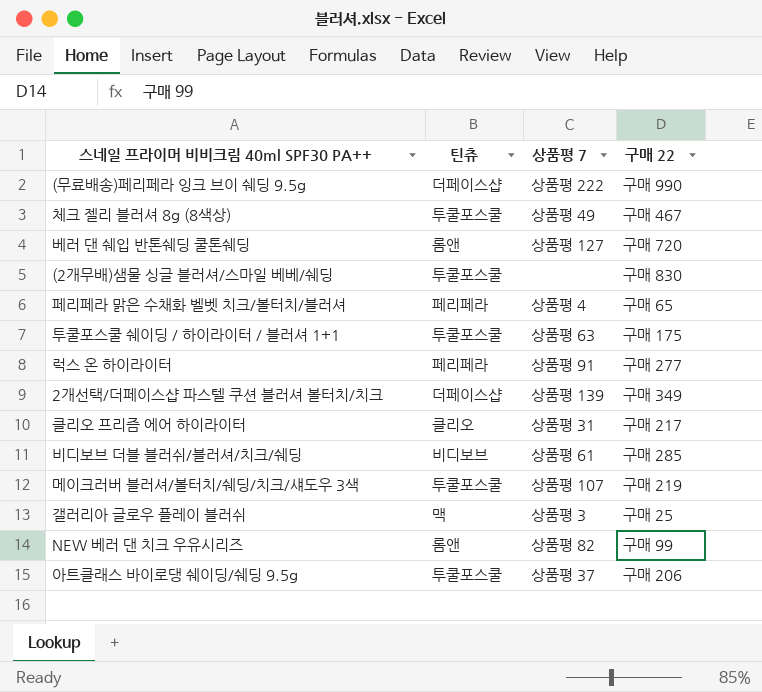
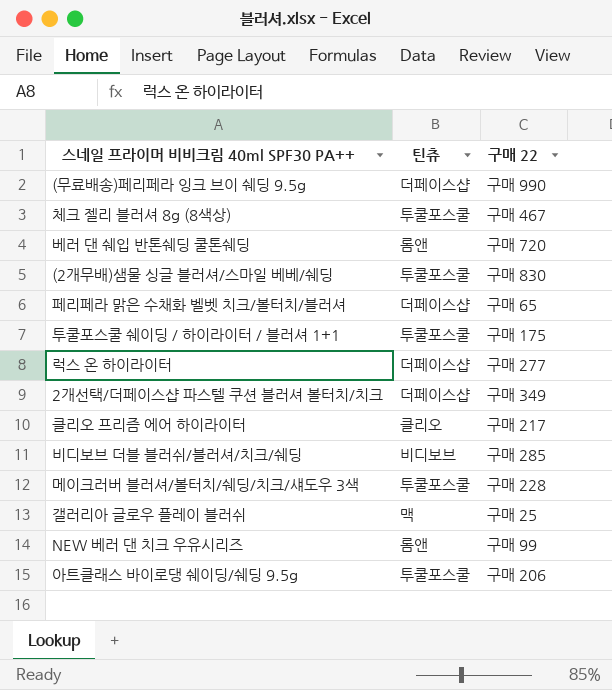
column 상품평 7 | position: 3 -> none
페리페라 맑은 수채화 벨벳 치크/볼터치/블러셔 | 틴츄: 페리페라 -> 더페이스샵
럭스 온 하이라이터 | 틴츄: 페리페라 -> 더페이스샵
메이크러버 블러셔/볼터치/쉐딩/치크/섀도우 3색 | 구매 22: 구매 219 -> 구매 228

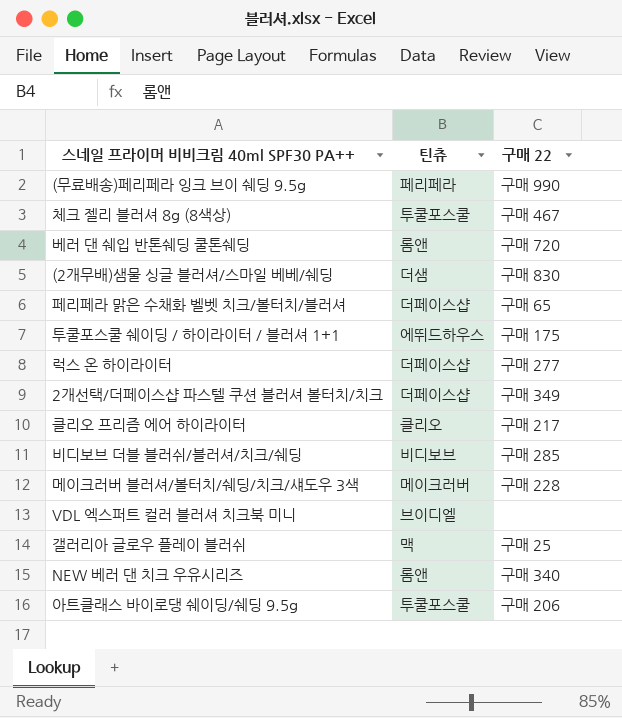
(무료배송)페리페라 잉크 브이 쉐딩 9.5g | 틴츄: 더페이스샵 -> 페리페라
(2개무배)샘물 싱글 블러셔/스마일 베베/쉐딩 | 틴츄: 투쿨포스쿨 -> 더샘
투쿨포스쿨 쉐이딩 / 하이라이터 / 블러셔 1+1 | 틴츄: 투쿨포스쿨 -> 에뛰드하우스
메이크러버 블러셔/볼터치/쉐딩/치크/섀도우 3색 | 틴츄: 투쿨포스쿨 -> 메이크러버
row VDL 엑스퍼트 컬러 블러셔 치크북 미니: none -> 브이디엘 | none
NEW 베러 댄 치크 우유시리즈 | 구매 22: 구매 99 -> 구매 340

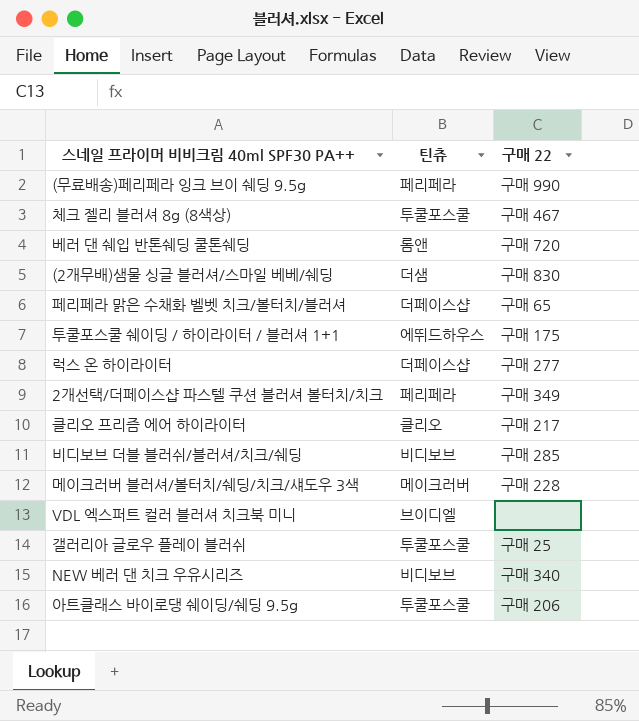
2개선택/더페이스샵 파스텔 쿠션 블러셔 볼터치/치크 | 틴츄: 더페이스샵 -> 페리페라
갤러리아 글로우 플레이 블러쉬 | 틴츄: 맥 -> 투쿨포스쿨
NEW 베러 댄 치크 우유시리즈 | 틴츄: 롬앤 -> 비디보브

